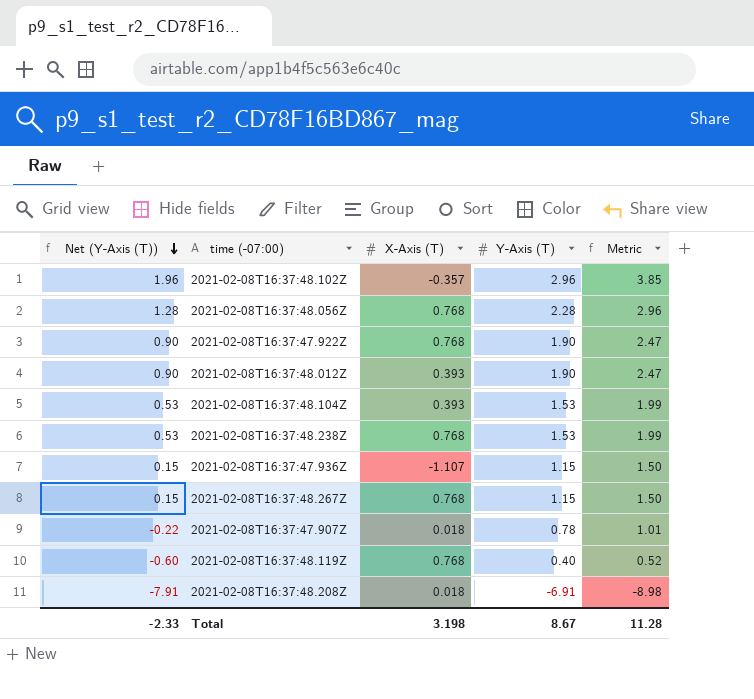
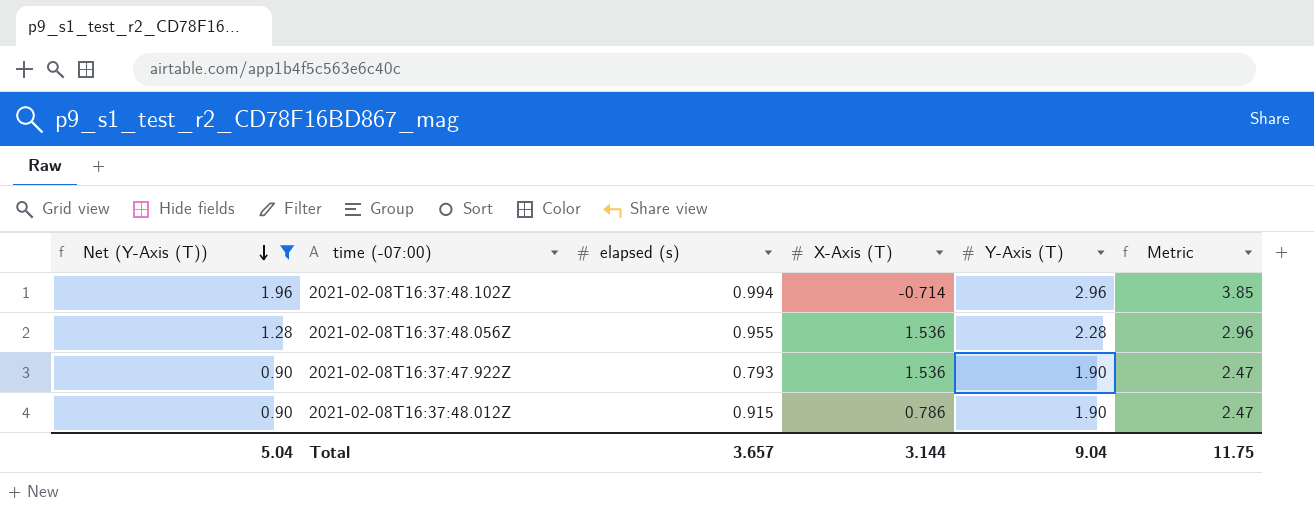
filter: none -> Net (Y-Axis (T)) >= 0.90
column elapsed (s) | position: none -> 3
2021-02-08T16:37:48.102Z | X-Axis (T): -0.357 -> -0.714
2021-02-08T16:37:48.056Z | X-Axis (T): 0.768 -> 1.536
2021-02-08T16:37:47.922Z | X-Axis (T): 0.768 -> 1.536
2021-02-08T16:37:48.012Z | X-Axis (T): 0.393 -> 0.786
Total | Net (Y-Axis (T)): -2.33 -> 5.04
Total | X-Axis (T): 3.198 -> 3.144
Total | Y-Axis (T): 8.67 -> 9.04
Total | Metric: 11.28 -> 11.75

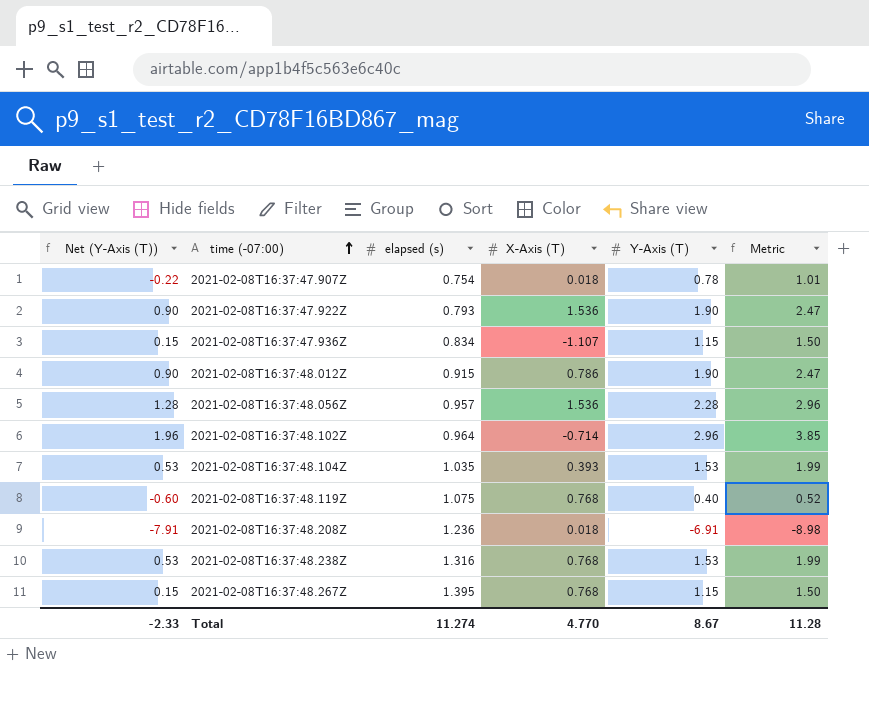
filter: Net (Y-Axis (T)) >= 0.90 -> none
row order: Net (Y-Axis (T)) descending -> time (-07:00) ascending
2021-02-08T16:37:48.056Z | elapsed (s): 0.955 -> 0.957
2021-02-08T16:37:48.102Z | elapsed (s): 0.994 -> 0.964
Total | Net (Y-Axis (T)): 5.04 -> -2.33
Total | elapsed (s): 3.657 -> 11.274
Total | X-Axis (T): 3.144 -> 4.770
Total | Y-Axis (T): 9.04 -> 8.67
Total | Metric: 11.75 -> 11.28

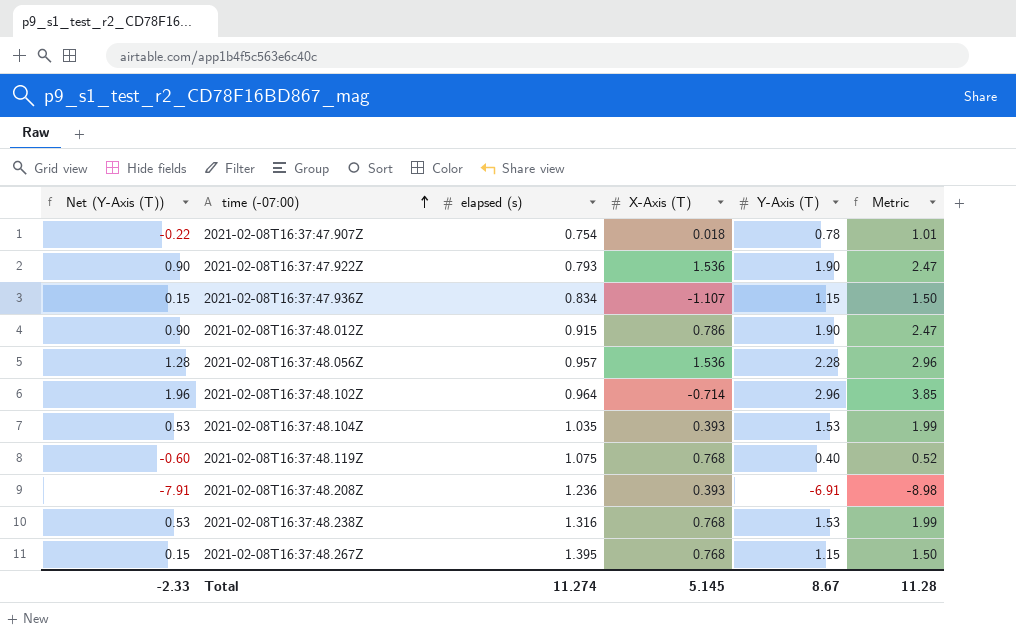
2021-02-08T16:37:48.208Z | X-Axis (T): 0.018 -> 0.393
Total | X-Axis (T): 4.770 -> 5.145

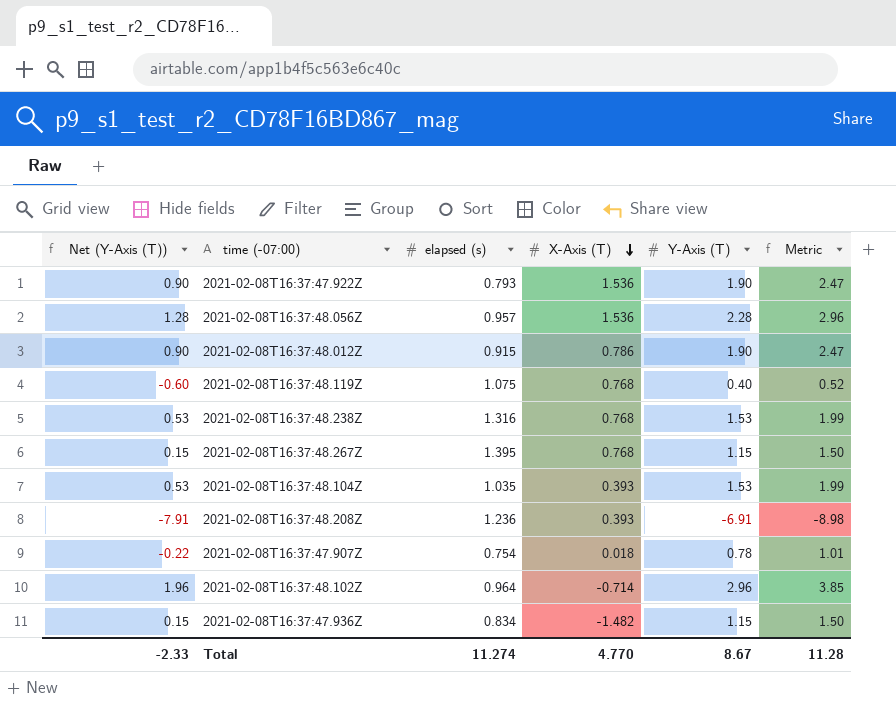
row order: time (-07:00) ascending -> X-Axis (T) descending
2021-02-08T16:37:47.936Z | X-Axis (T): -1.107 -> -1.482
Total | X-Axis (T): 5.145 -> 4.770

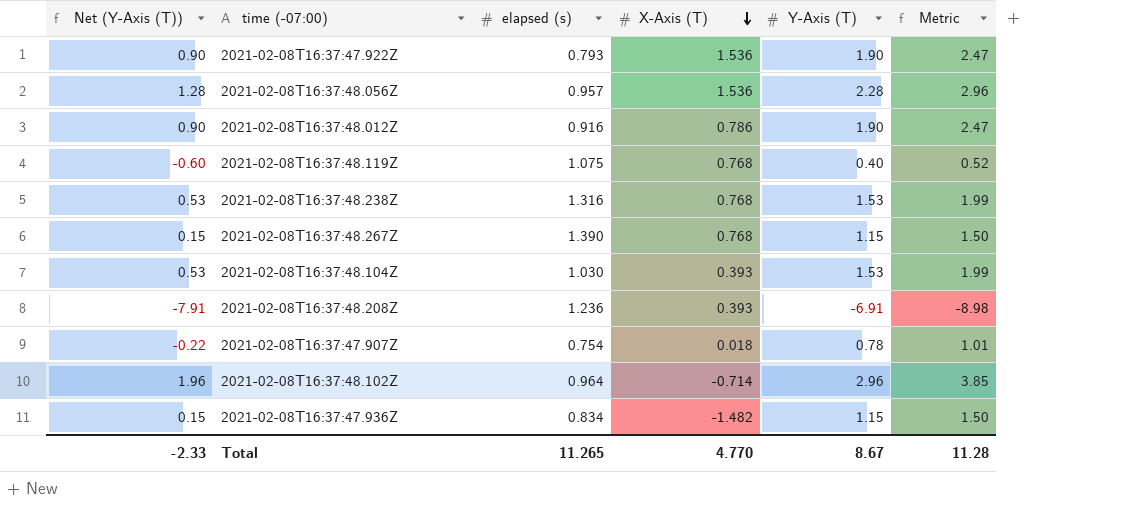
2021-02-08T16:37:48.012Z | elapsed (s): 0.915 -> 0.916
2021-02-08T16:37:48.267Z | elapsed (s): 1.395 -> 1.390
2021-02-08T16:37:48.104Z | elapsed (s): 1.035 -> 1.030
Total | elapsed (s): 11.274 -> 11.265

